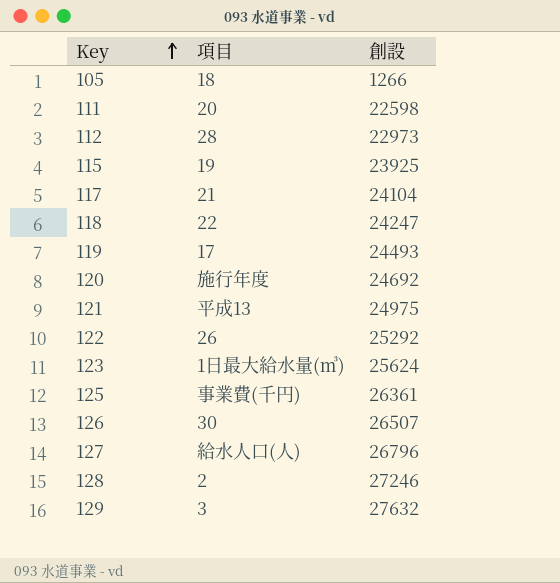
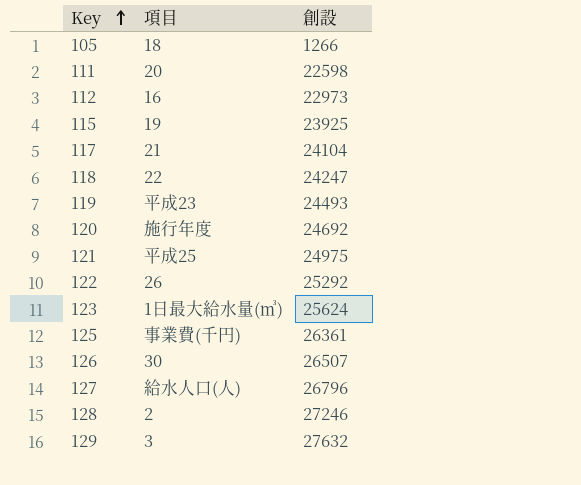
112 | 項目: 28 -> 16
119 | 項目: 17 -> 平成23
121 | 項目: 平成13 -> 平成25

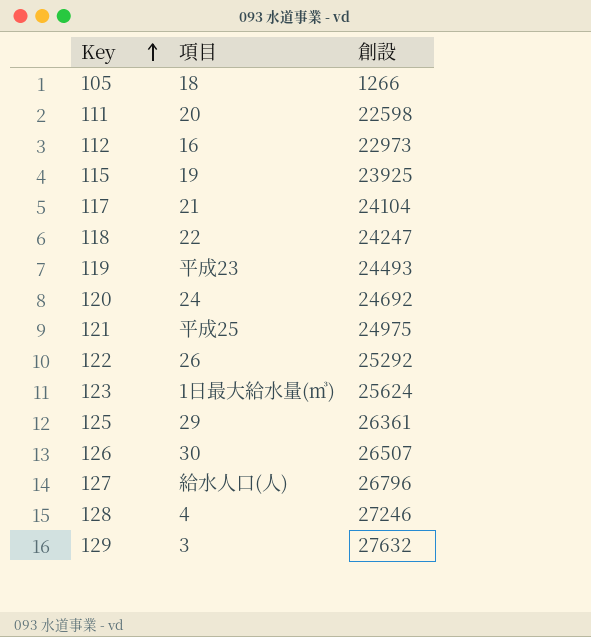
120 | 項目: 施行年度 -> 24
125 | 項目: 事業費(千円) -> 29
128 | 項目: 2 -> 4

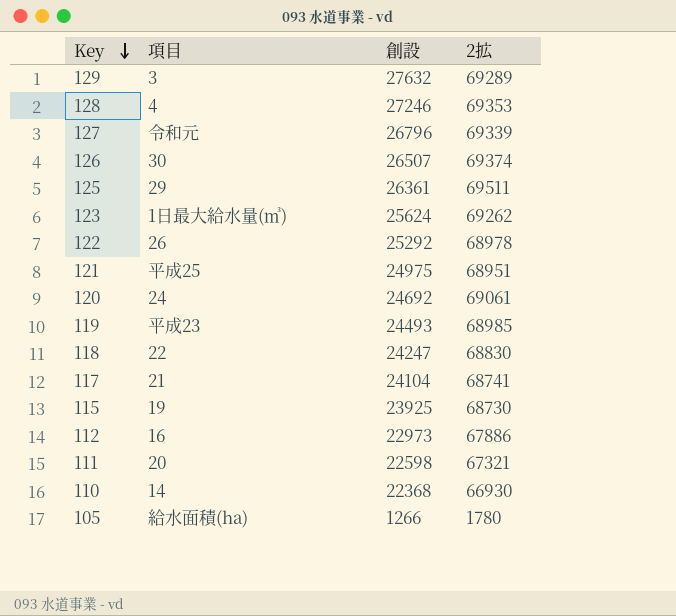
row order: Key ascending -> Key descending
column 2拡 | position: none -> 4
127 | 項目: 給水人口(人) -> 令和元
row 110: none -> 14 | 22368 | 66930
105 | 項目: 18 -> 給水面積(ha)

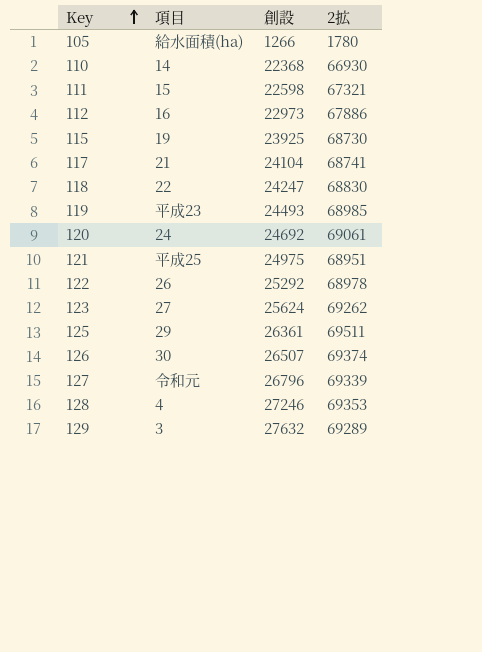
row order: Key descending -> Key ascending
111 | 項目: 20 -> 15
123 | 項目: 1日最大給水量(㎥) -> 27

